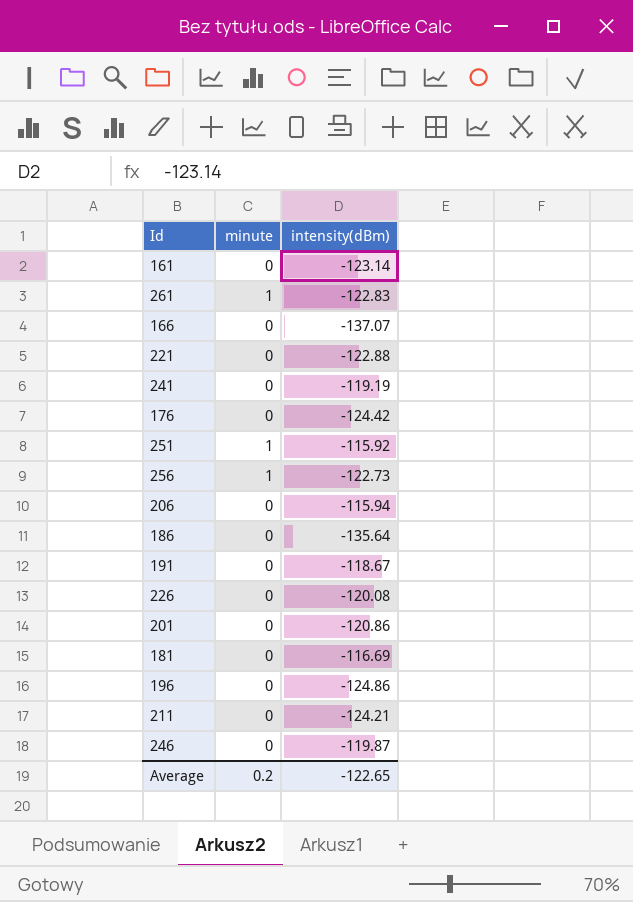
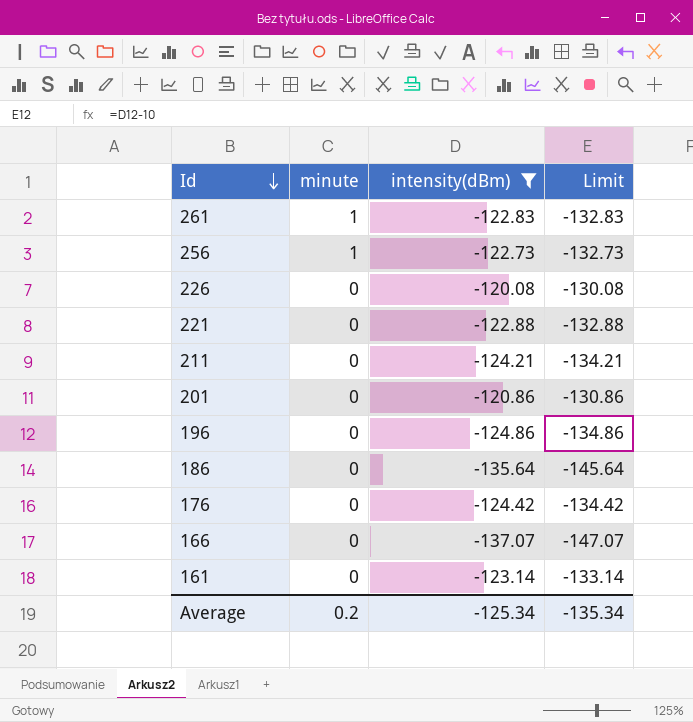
filter: none -> intensity(dBm) <= -120.08
row order: none -> Id descending
column Limit | formula: none -> [intensity(dBm)] - 10
Average | intensity(dBm): -122.65 -> -125.34

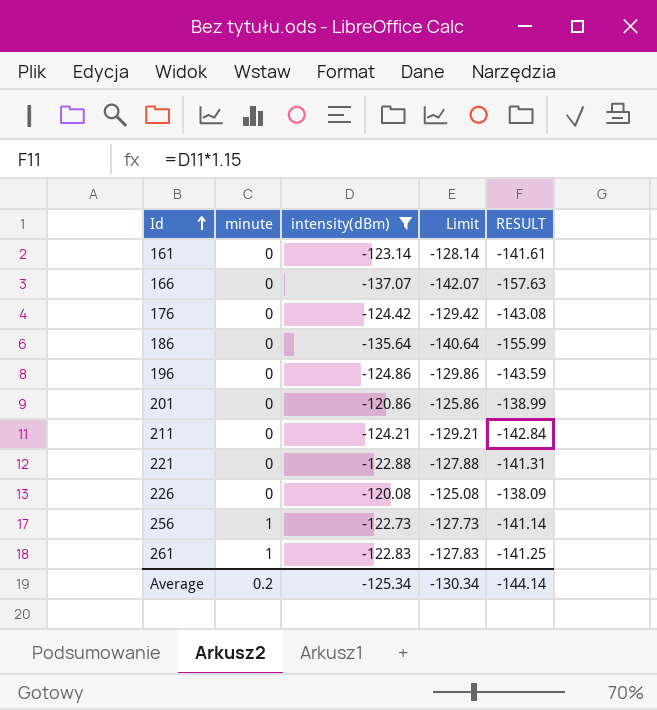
row order: Id descending -> Id ascending
column Limit | formula: [intensity(dBm)] - 10 -> [intensity(dBm)] - 5
column RESULT | formula: none -> [intensity(dBm)] * 1.15
Average | Limit: -135.34 -> -130.34

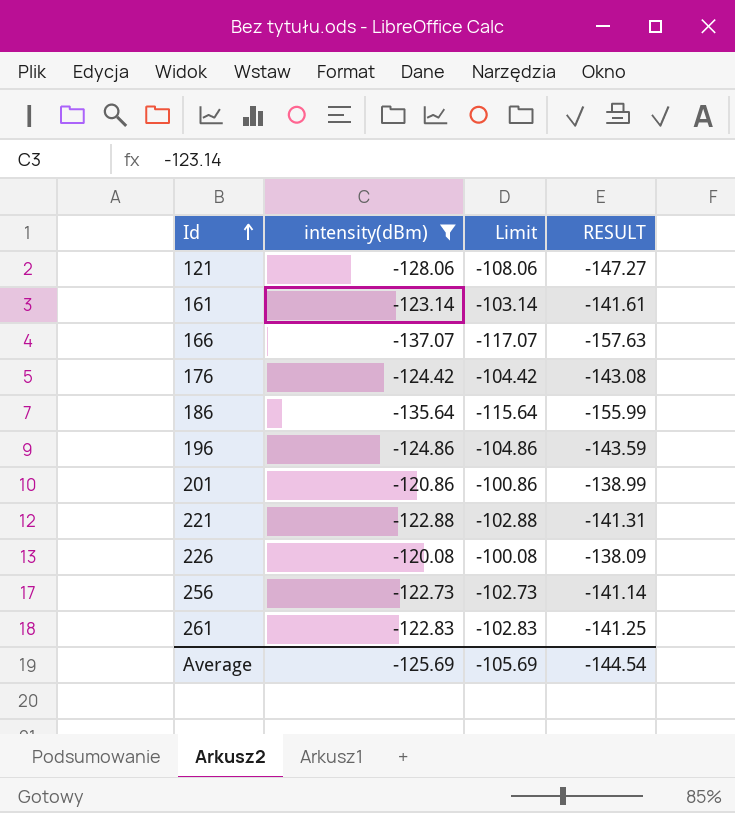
column minute | position: 2 -> none
column Limit | formula: [intensity(dBm)] - 5 -> [intensity(dBm)] + 20
row 211: 0 | -124.21 | -129.21 | -142.84 -> none
row 121: none -> -128.06 | -108.06 | -147.27
Average | intensity(dBm): -125.34 -> -125.69
Average | Limit: -130.34 -> -105.69
Average | RESULT: -144.14 -> -144.54

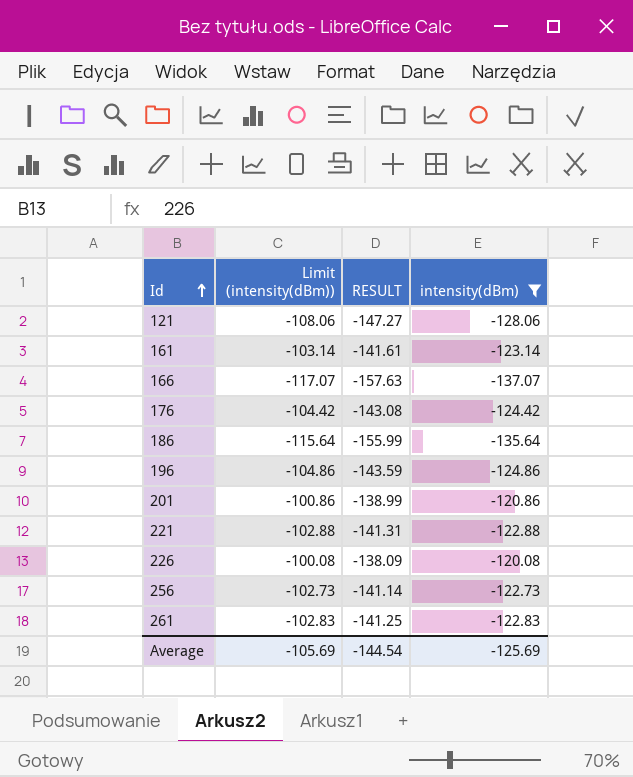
column name: Limit -> Limit (intensity(dBm))
column intensity(dBm) | position: 2 -> 4

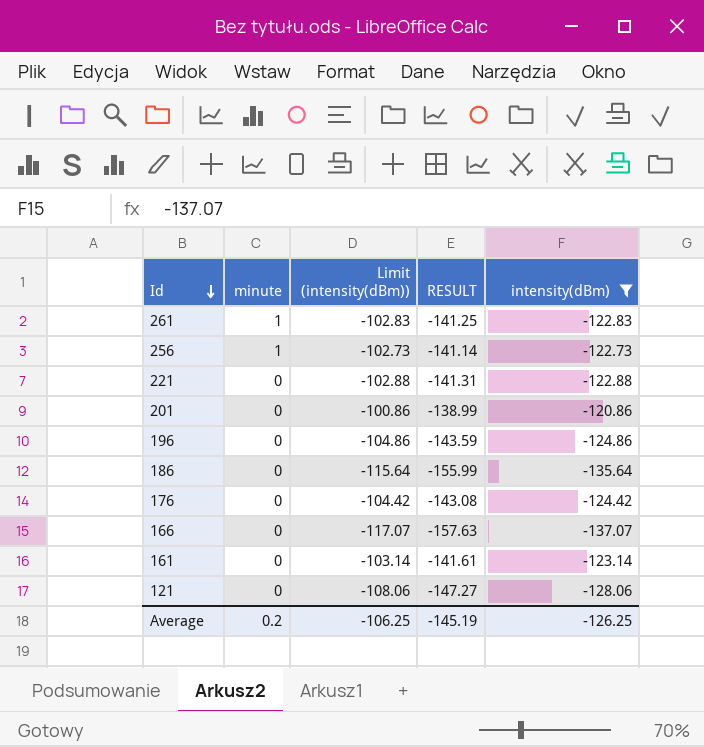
row order: Id ascending -> Id descending
column minute | position: none -> 2
row 226: -100.08 | -138.09 | -120.08 -> none
Average | Limit (intensity(dBm)): -105.69 -> -106.25
Average | RESULT: -144.54 -> -145.19
Average | intensity(dBm): -125.69 -> -126.25

